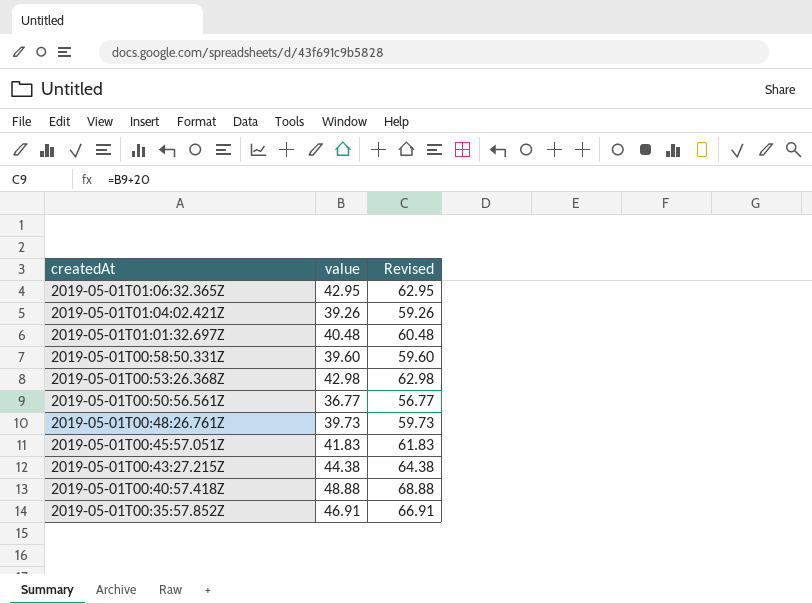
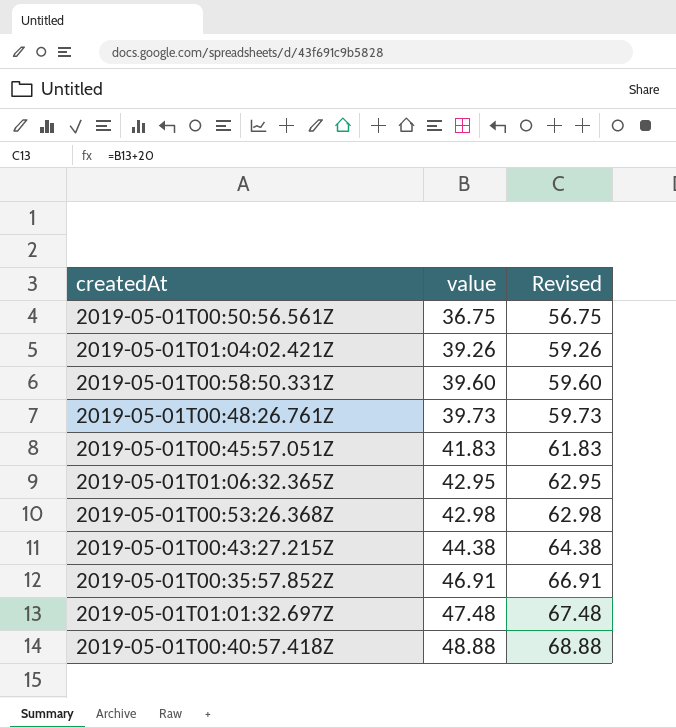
row order: createdAt descending -> value ascending
2019-05-01T00:50:56.561Z | value: 36.77 -> 36.75
2019-05-01T00:50:56.561Z | Revised: 56.77 -> 56.75
2019-05-01T01:01:32.697Z | value: 40.48 -> 47.48
2019-05-01T01:01:32.697Z | Revised: 60.48 -> 67.48

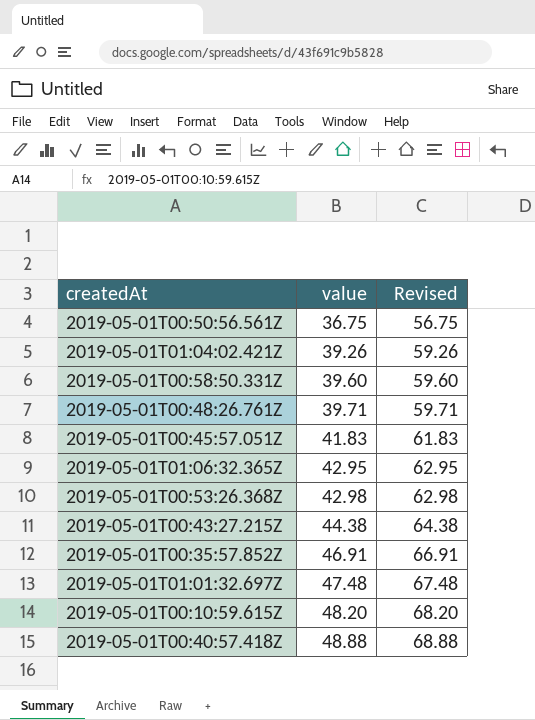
2019-05-01T00:48:26.761Z | value: 39.73 -> 39.71
2019-05-01T00:48:26.761Z | Revised: 59.73 -> 59.71
row 2019-05-01T00:10:59.615Z: none -> 48.20 | 68.20

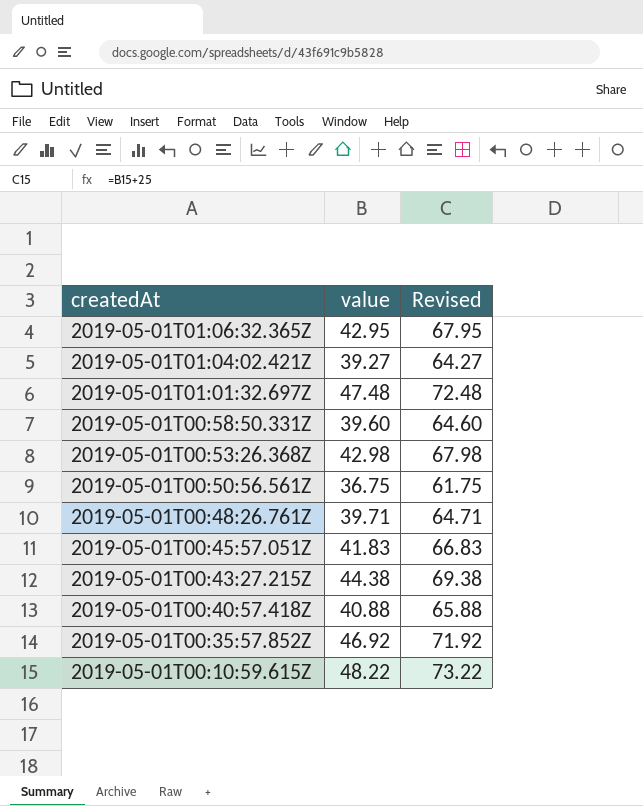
row order: value ascending -> createdAt descending
column Revised | formula: [value] + 20 -> [value] + 25
2019-05-01T01:04:02.421Z | value: 39.26 -> 39.27
2019-05-01T00:40:57.418Z | value: 48.88 -> 40.88
2019-05-01T00:35:57.852Z | value: 46.91 -> 46.92
2019-05-01T00:10:59.615Z | value: 48.20 -> 48.22

